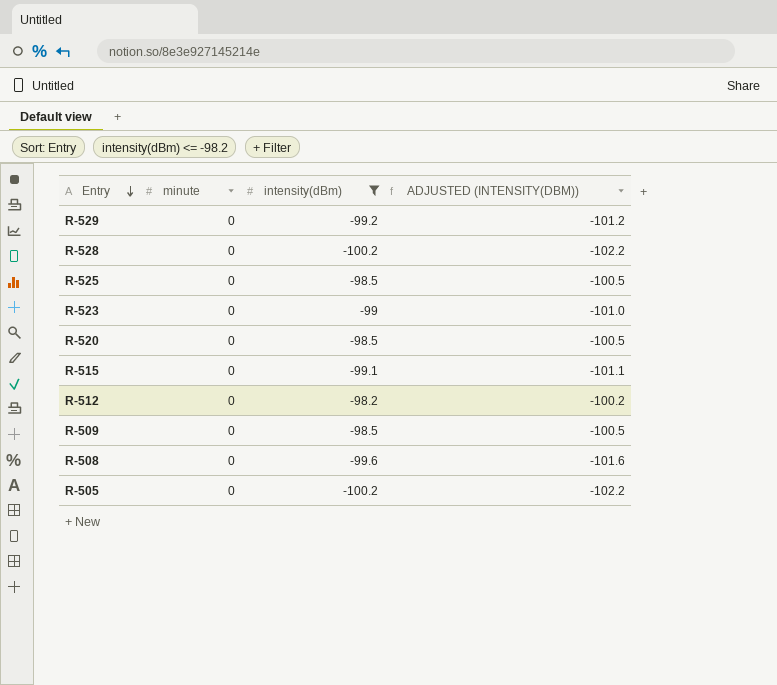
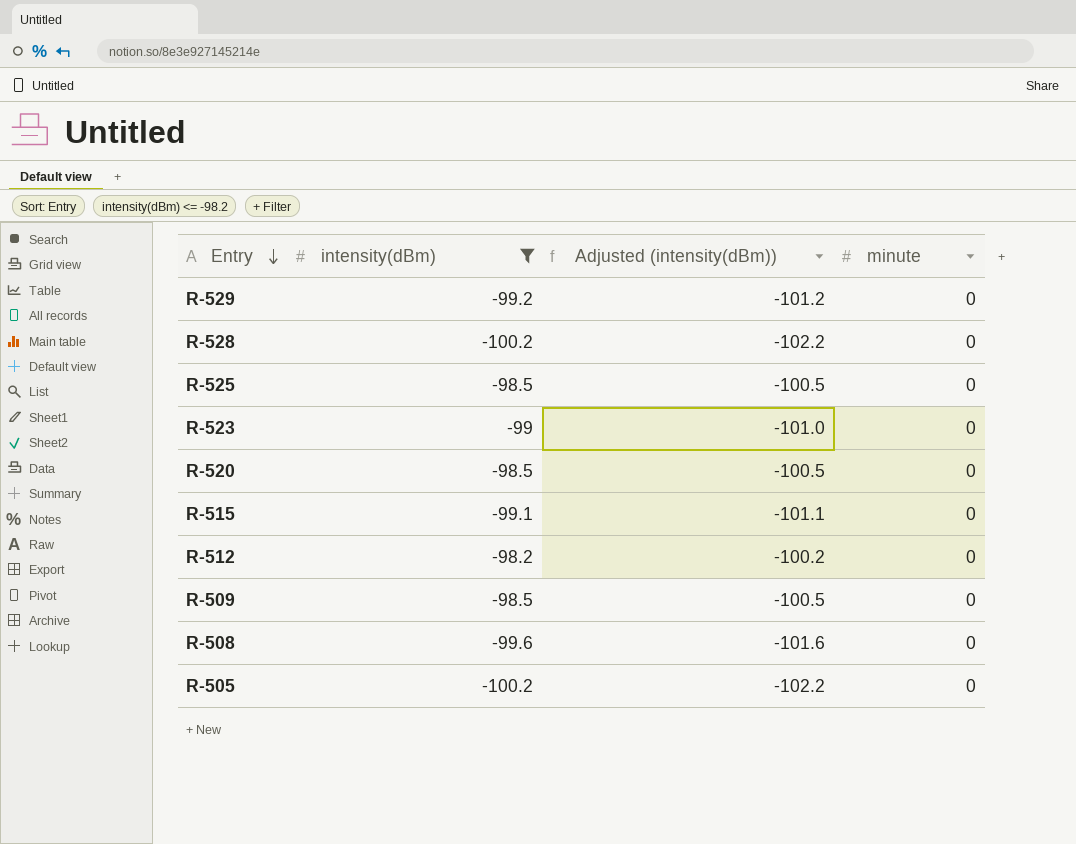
column name: ADJUSTED (INTENSITY(DBM)) -> Adjusted (intensity(dBm))
column minute | position: 2 -> 4

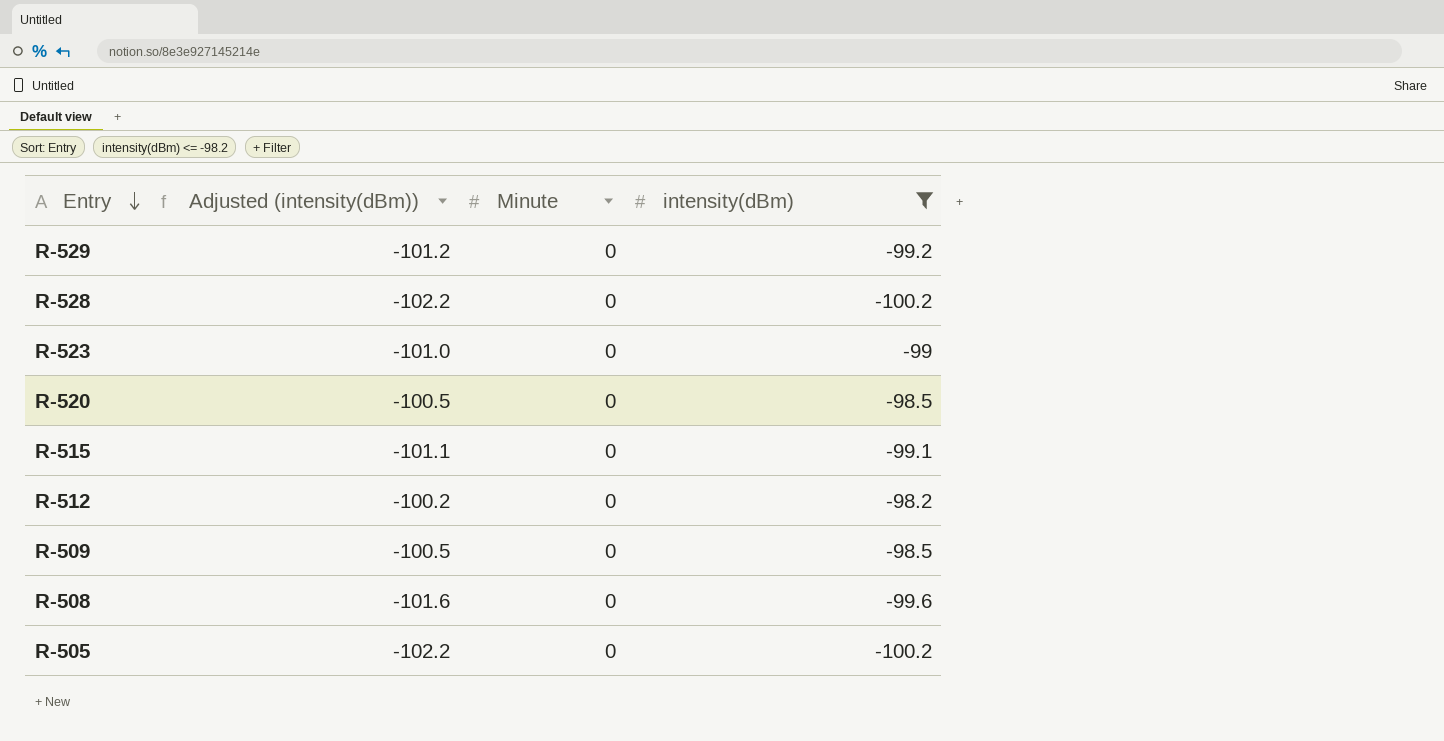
column name: minute -> Minute
column intensity(dBm) | position: 2 -> 4
row R-525: -98.5 | -100.5 | 0 -> none

